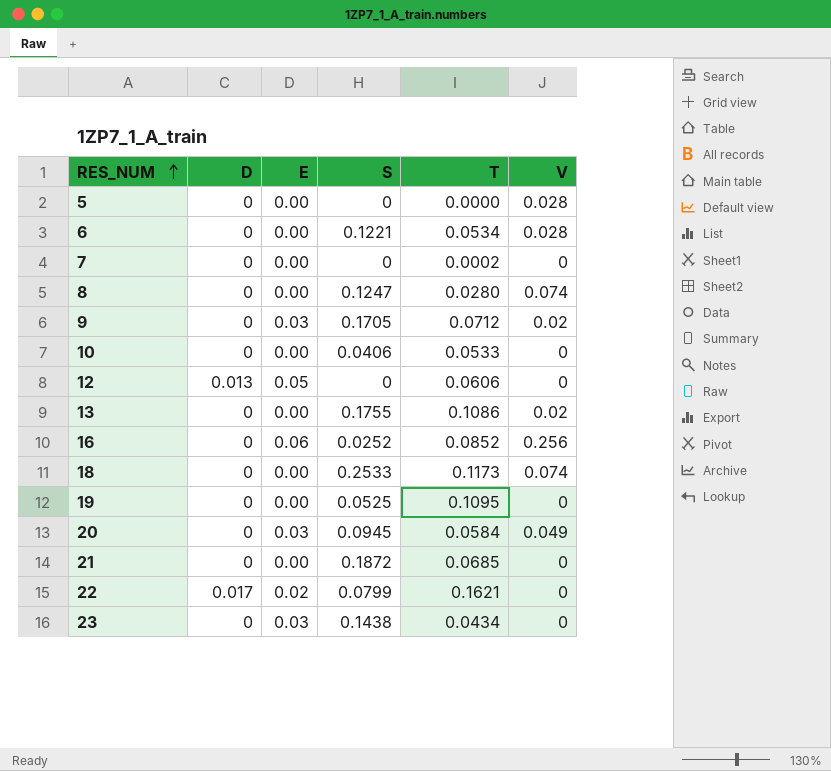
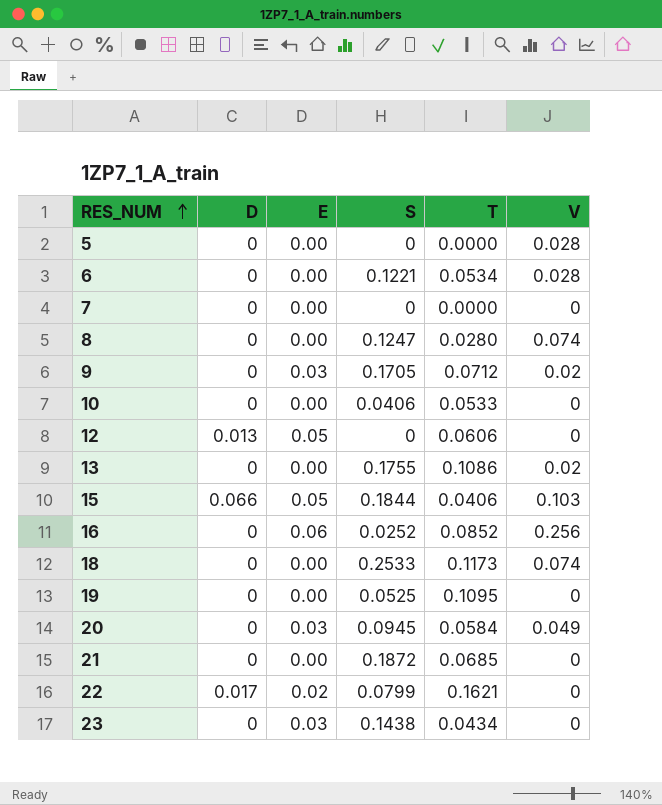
7 | T: 0.0002 -> 0.0000
row 15: none -> 0.066 | 0.05 | 0.1844 | 0.0406 | 0.103

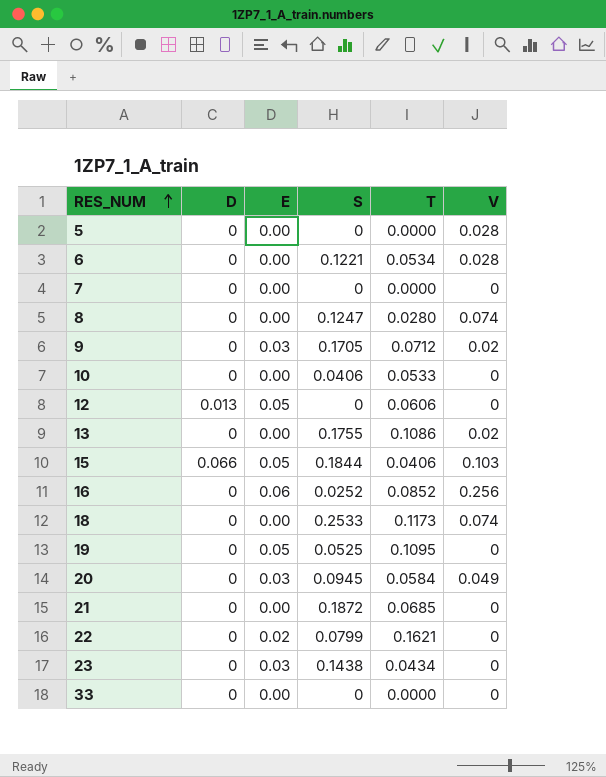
19 | E: 0.00 -> 0.05
22 | D: 0.017 -> 0
row 33: none -> 0 | 0.00 | 0 | 0.0000 | 0

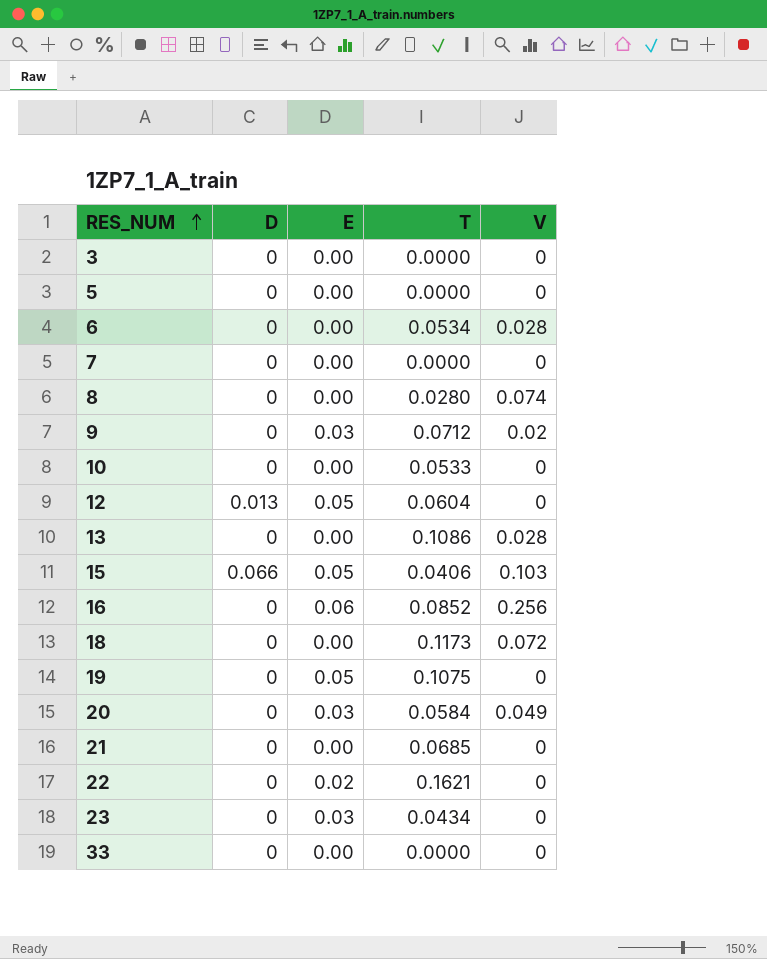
column S | position: 4 -> none
row 3: none -> 0 | 0.00 | 0.0000 | 0
5 | V: 0.028 -> 0
12 | T: 0.0606 -> 0.0604
13 | V: 0.02 -> 0.028
18 | V: 0.074 -> 0.072
19 | T: 0.1095 -> 0.1075

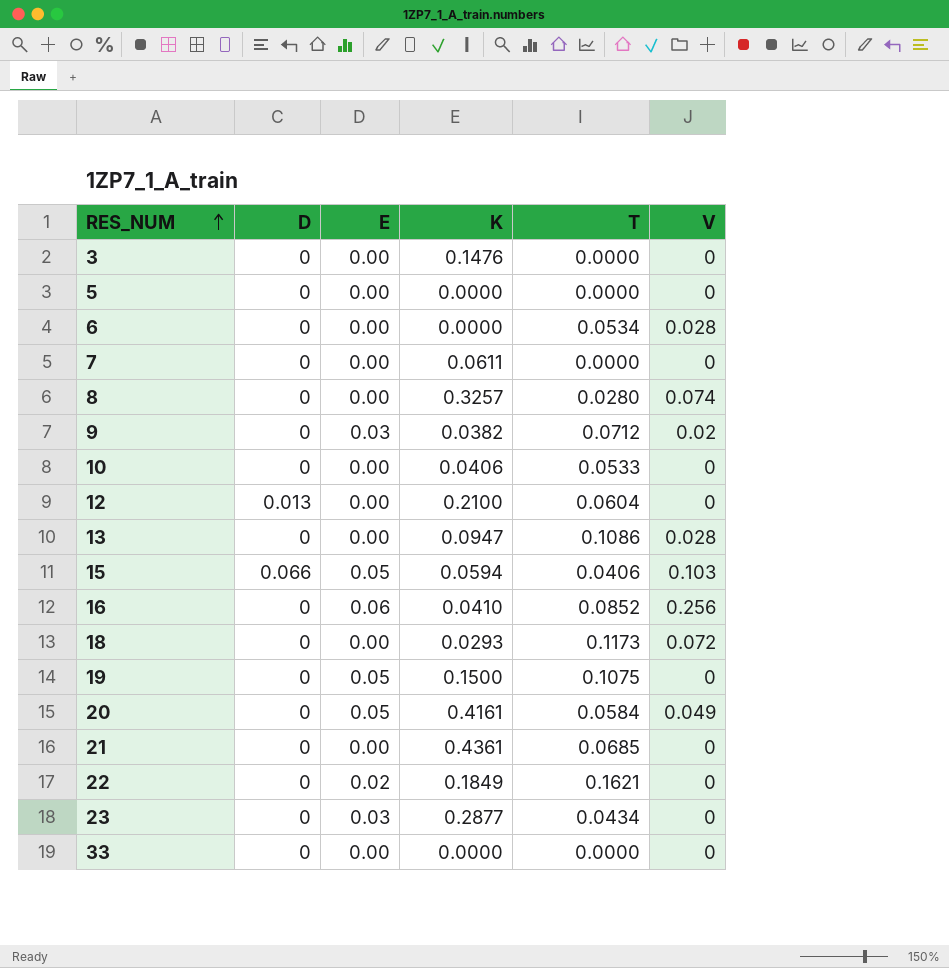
column K | position: none -> 4
12 | E: 0.05 -> 0.00
20 | E: 0.03 -> 0.05

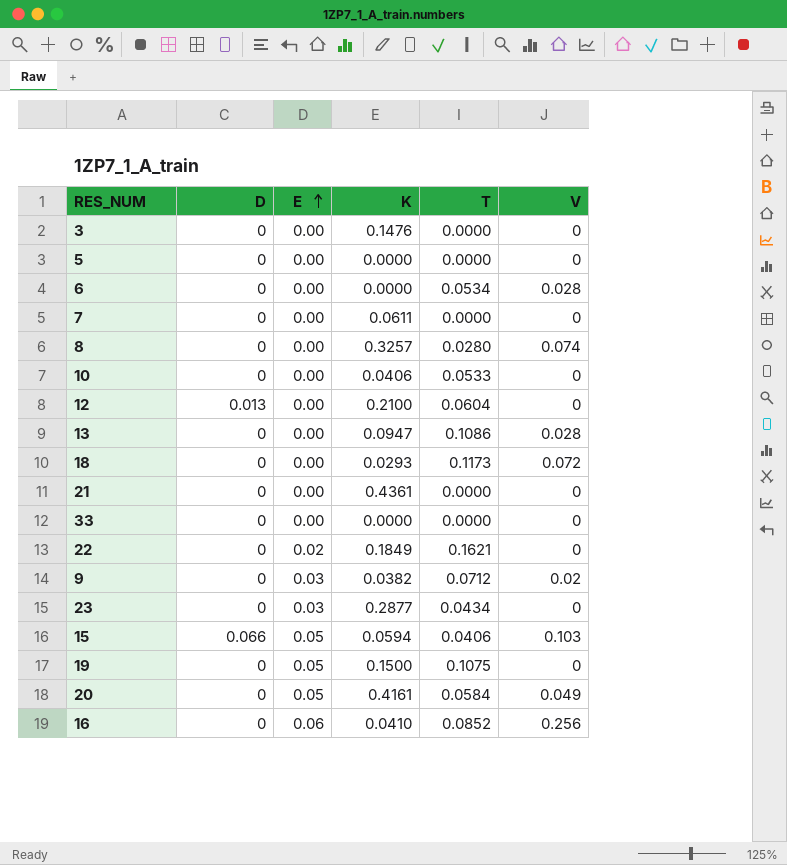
row order: RES_NUM ascending -> E ascending
21 | T: 0.0685 -> 0.0000

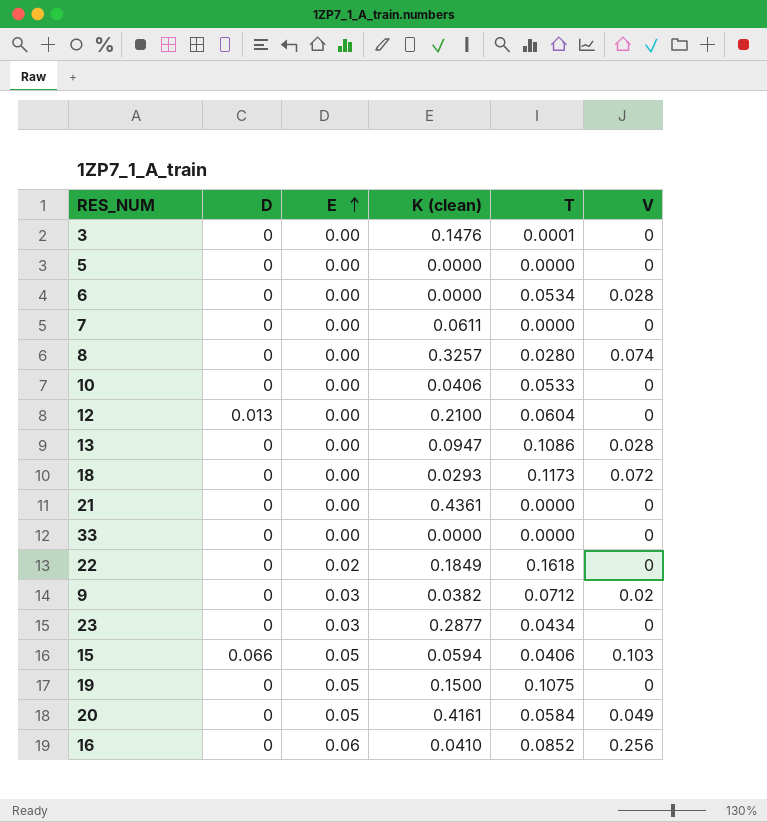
column name: K -> K (clean)
3 | T: 0.0000 -> 0.0001
22 | T: 0.1621 -> 0.1618

